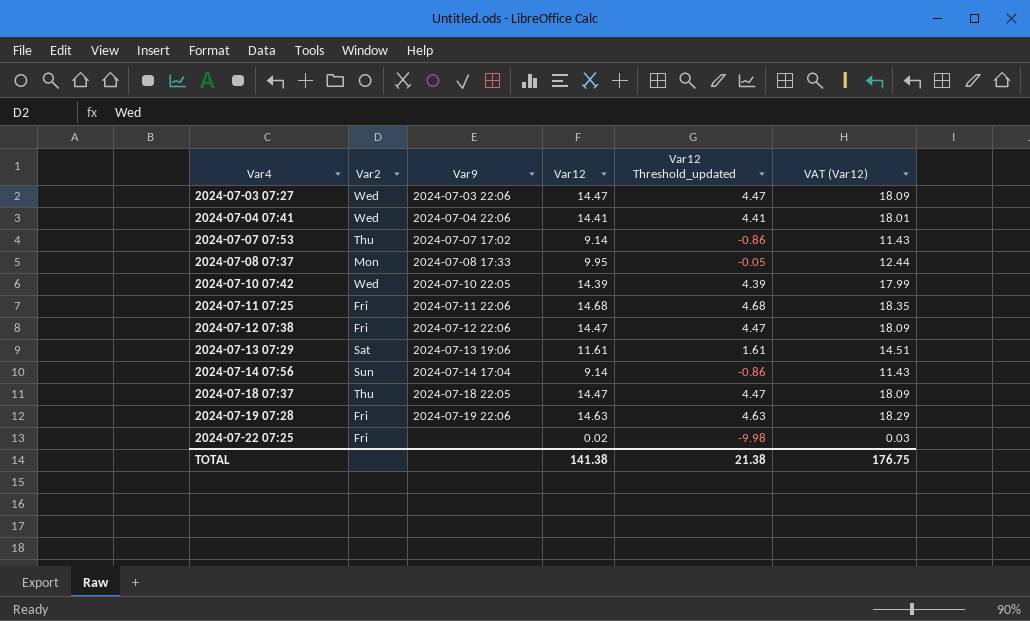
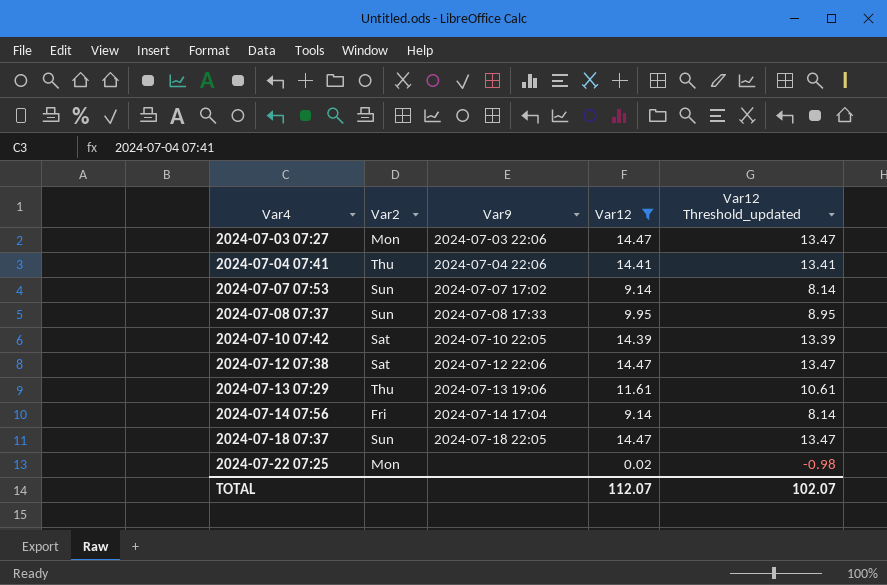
filter: none -> Var12 <= 14.47
column VAT (Var12) | formula: [Var12] * 1.25 -> none
column Var12 Threshold_updated | formula: [Var12] - 10 -> [Var12] - 1
2024-07-03 07:27 | Var2: Wed -> Mon
2024-07-04 07:41 | Var2: Wed -> Thu
2024-07-07 07:53 | Var2: Thu -> Sun
2024-07-08 07:37 | Var2: Mon -> Sun
2024-07-10 07:42 | Var2: Wed -> Sat
2024-07-12 07:38 | Var2: Fri -> Sat
2024-07-13 07:29 | Var2: Sat -> Thu
2024-07-14 07:56 | Var2: Sun -> Fri
2024-07-18 07:37 | Var2: Thu -> Sun
2024-07-22 07:25 | Var2: Fri -> Mon
TOTAL | Var12: 141.38 -> 112.07
TOTAL | Var12 Threshold_updated: 21.38 -> 102.07

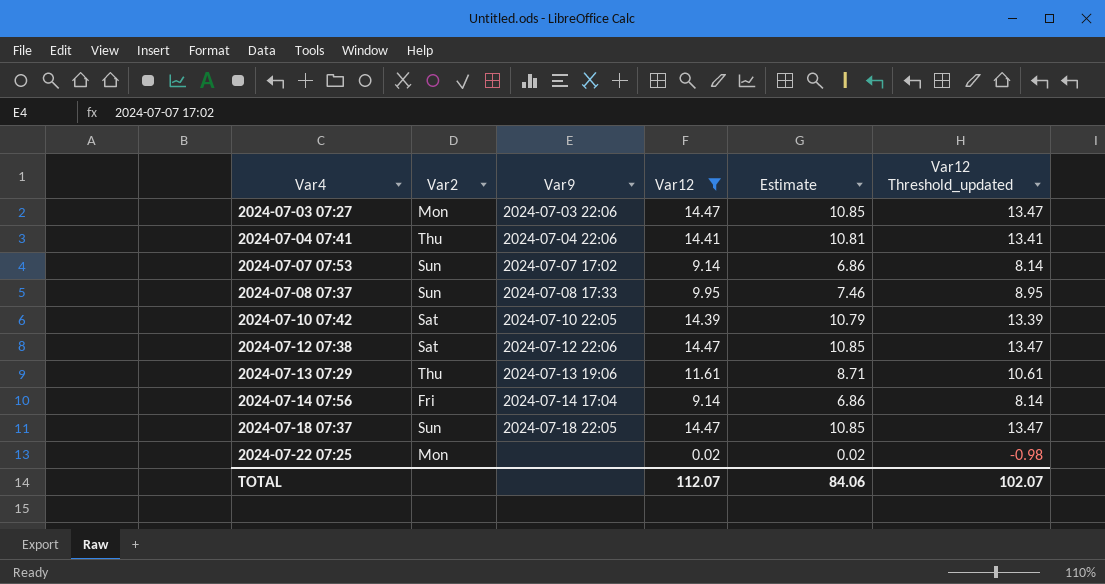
column Estimate | formula: none -> [Var12] * 0.75

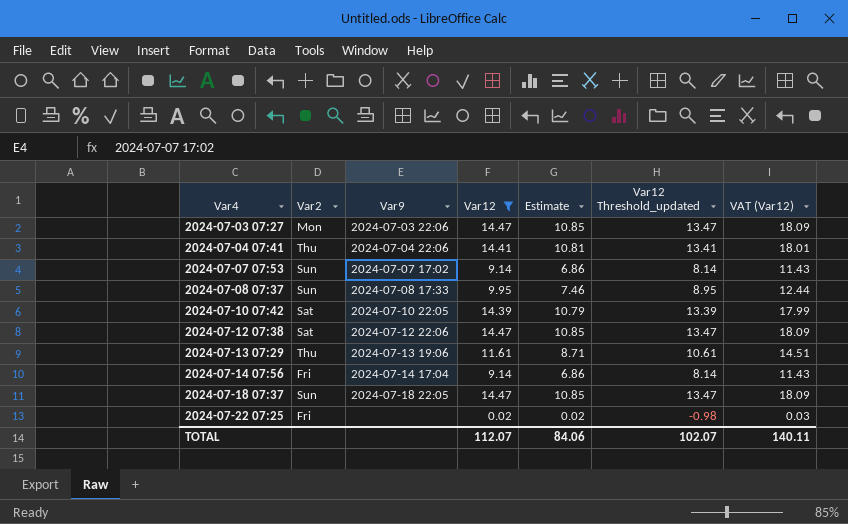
column VAT (Var12) | formula: none -> [Var12] * 1.25
2024-07-22 07:25 | Var2: Mon -> Fri

